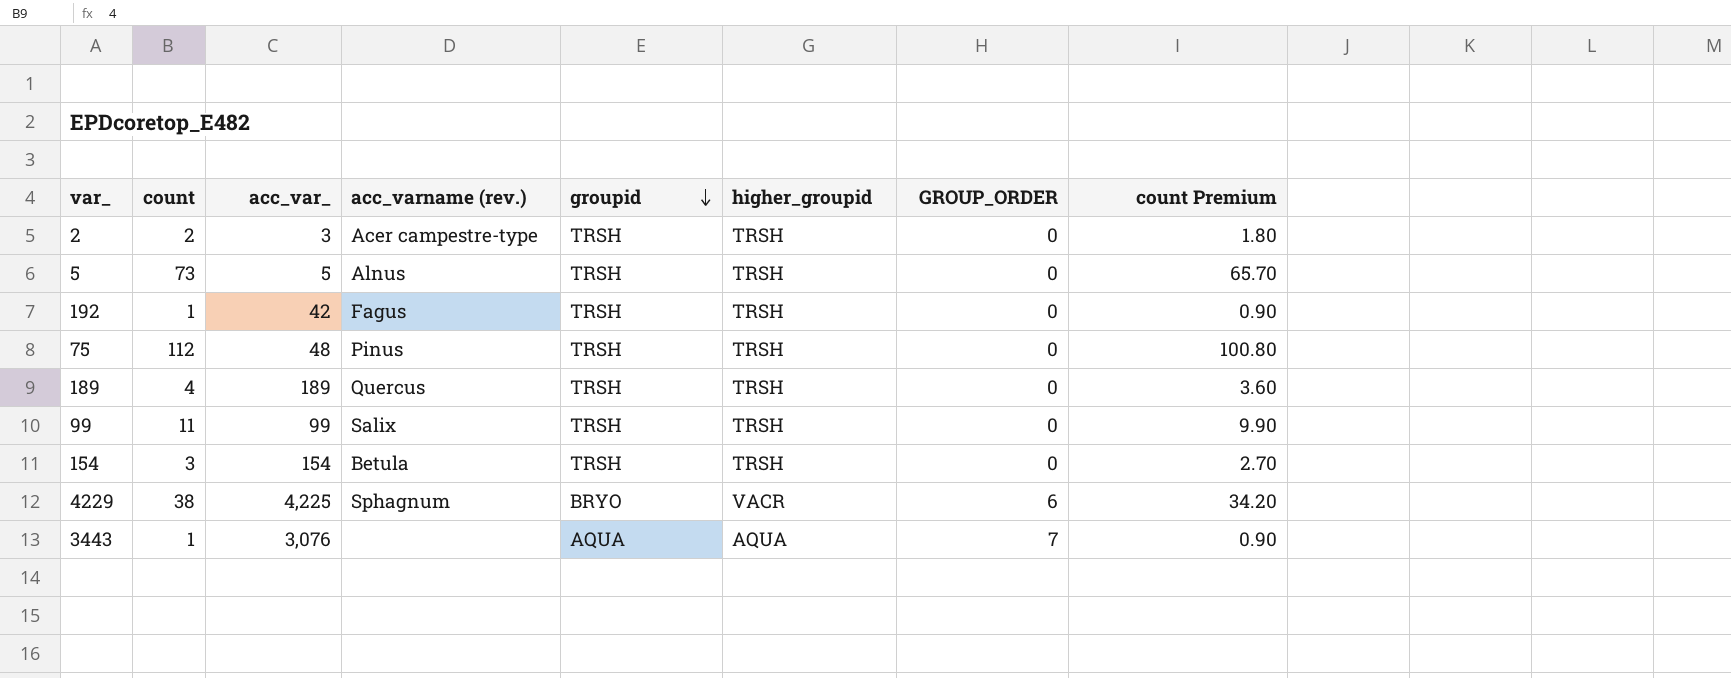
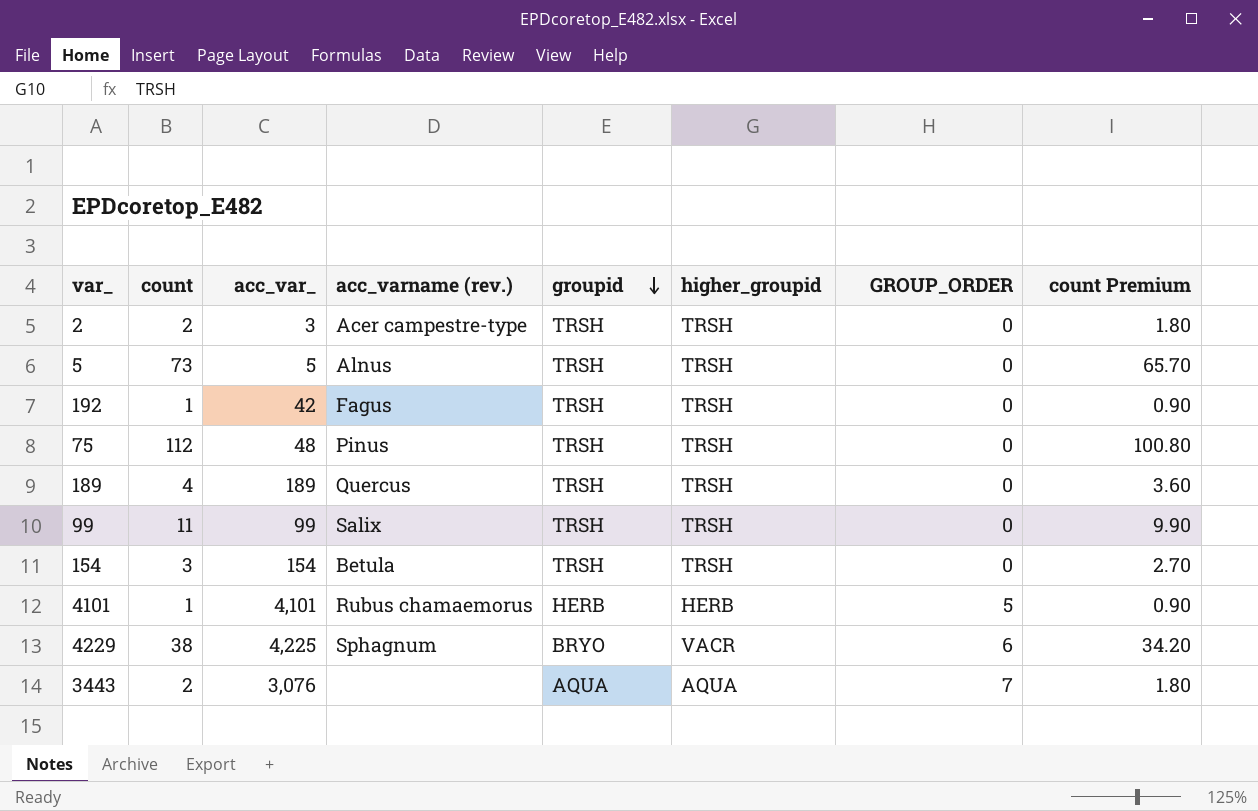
row 4101: none -> 1 | 4,101 | Rubus chamaemorus | HERB | HERB | 5 | 0.90
3443 | count: 1 -> 2
3443 | count Premium: 0.90 -> 1.80

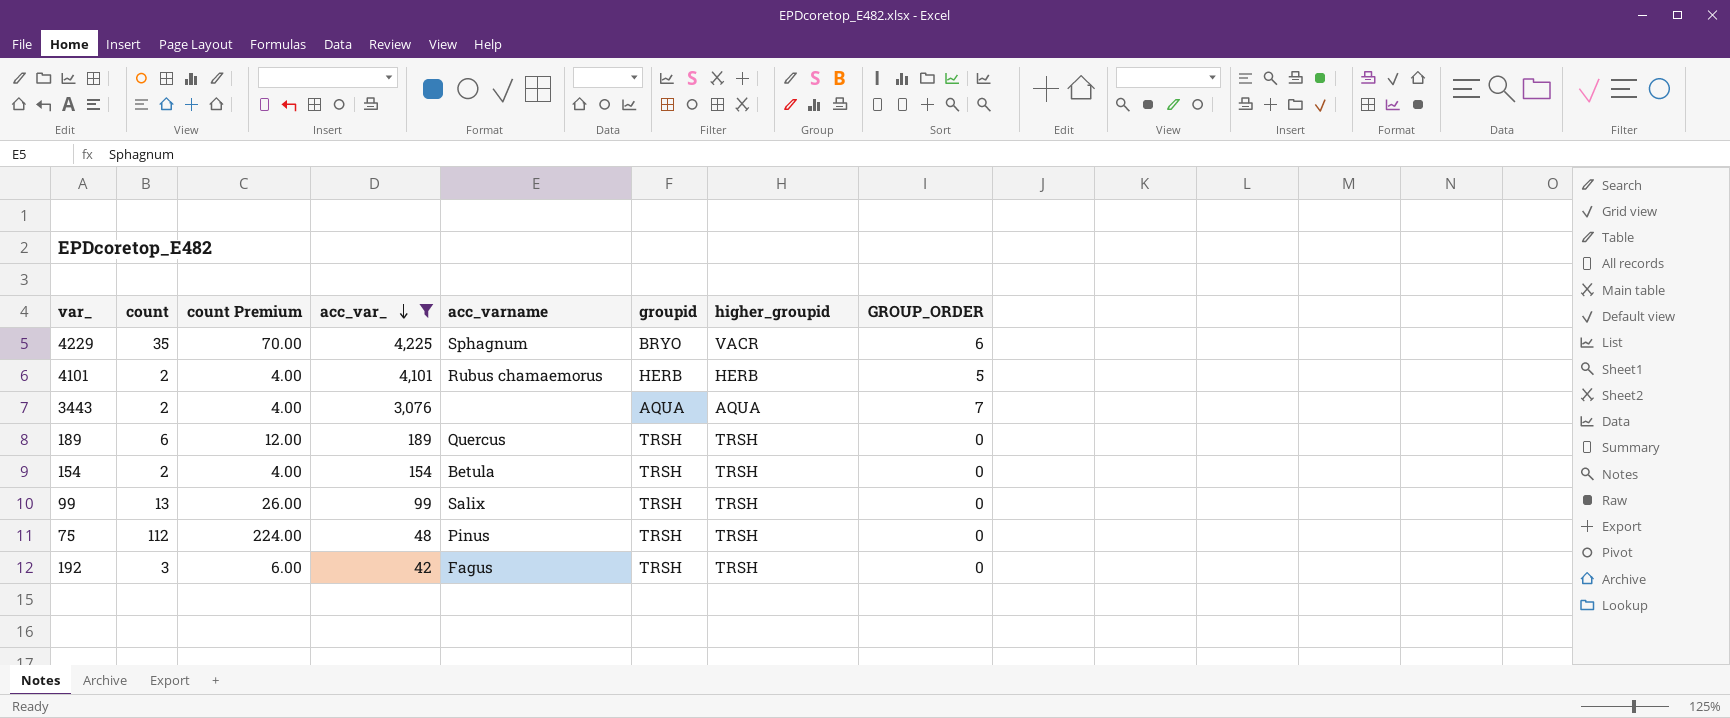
filter: none -> acc_var_ >= 42
row order: groupid descending -> acc_var_ descending
column count Premium | formula: [count] * 0.9 -> [count] * 2
column count Premium | position: 8 -> 3
column name: acc_varname (rev.) -> acc_varname
4229 | count: 38 -> 35
4101 | count: 1 -> 2
189 | count: 4 -> 6
154 | count: 3 -> 2
99 | count: 11 -> 13
192 | count: 1 -> 3

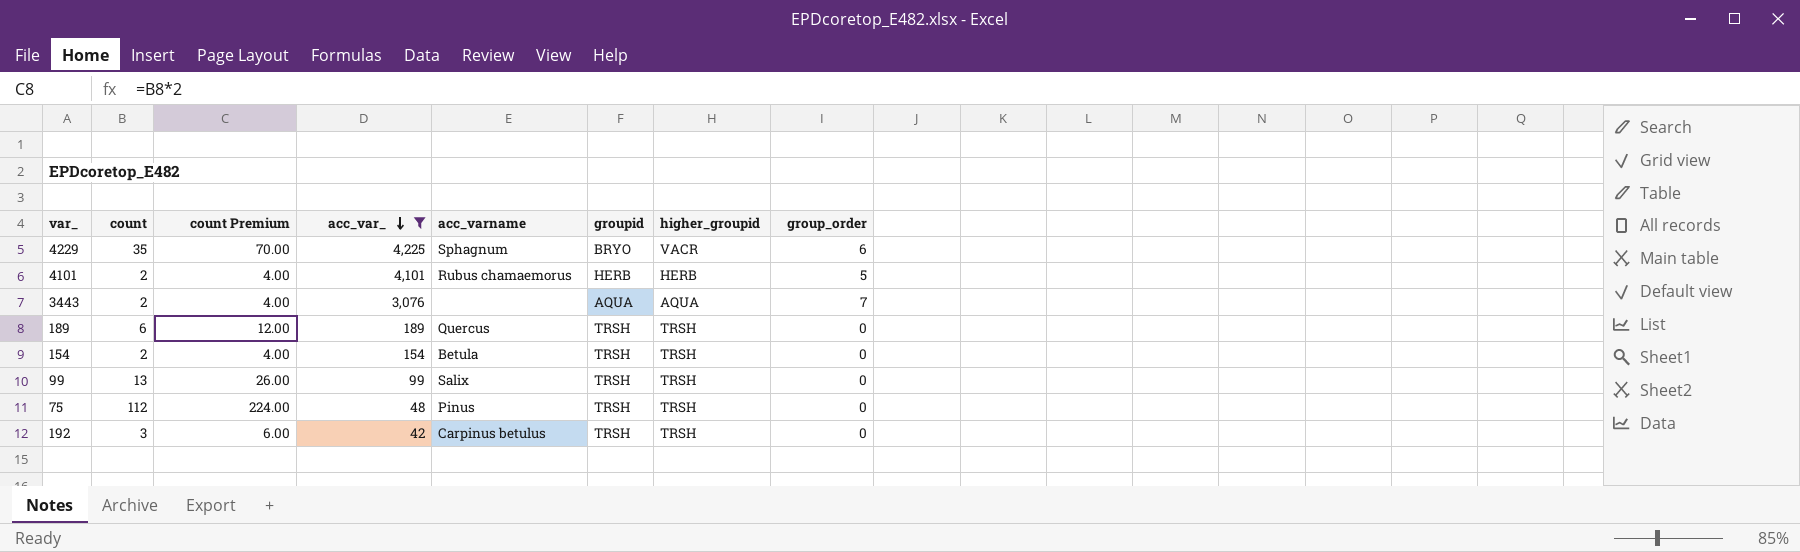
column name: GROUP_ORDER -> group_order
192 | acc_varname: Fagus -> Carpinus betulus

